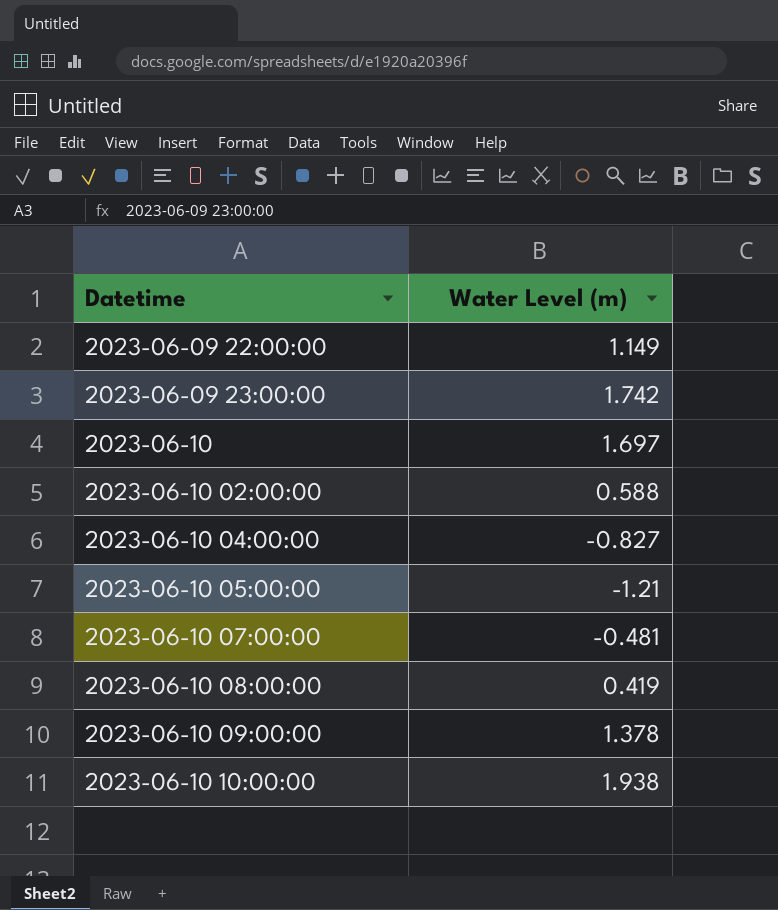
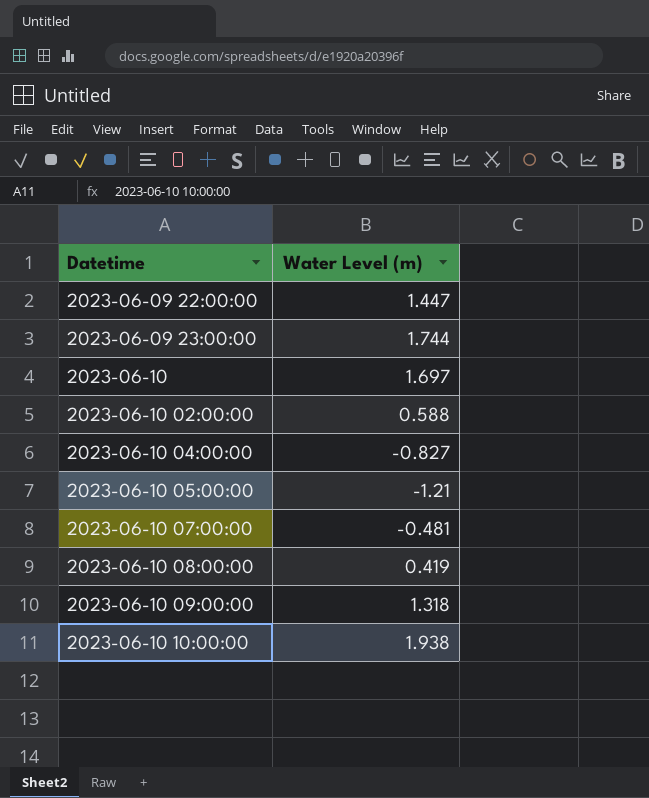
2023-06-09 22:00:00 | Water Level (m): 1.149 -> 1.447
2023-06-09 23:00:00 | Water Level (m): 1.742 -> 1.744
2023-06-10 09:00:00 | Water Level (m): 1.378 -> 1.318

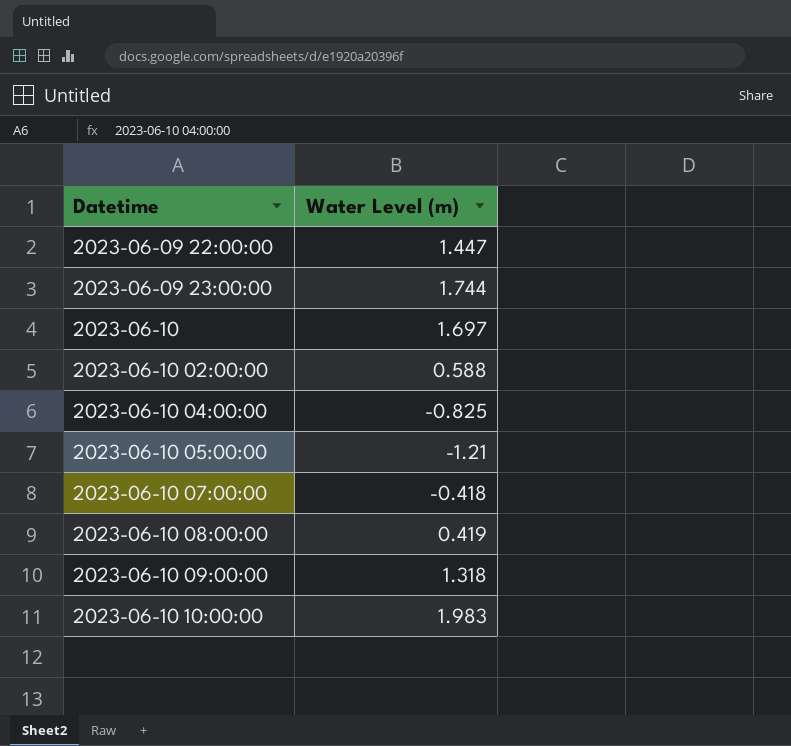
2023-06-10 04:00:00 | Water Level (m): -0.827 -> -0.825
2023-06-10 07:00:00 | Water Level (m): -0.481 -> -0.418
2023-06-10 10:00:00 | Water Level (m): 1.938 -> 1.983

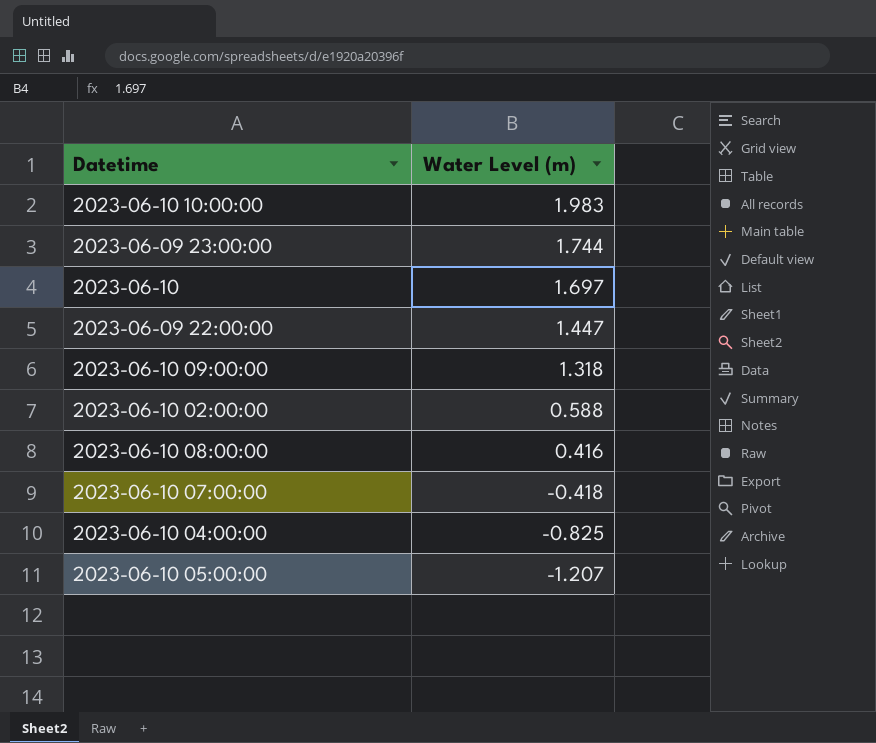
row order: Datetime ascending -> Water Level (m) descending
2023-06-10 08:00:00 | Water Level (m): 0.419 -> 0.416
2023-06-10 05:00:00 | Water Level (m): -1.21 -> -1.207

